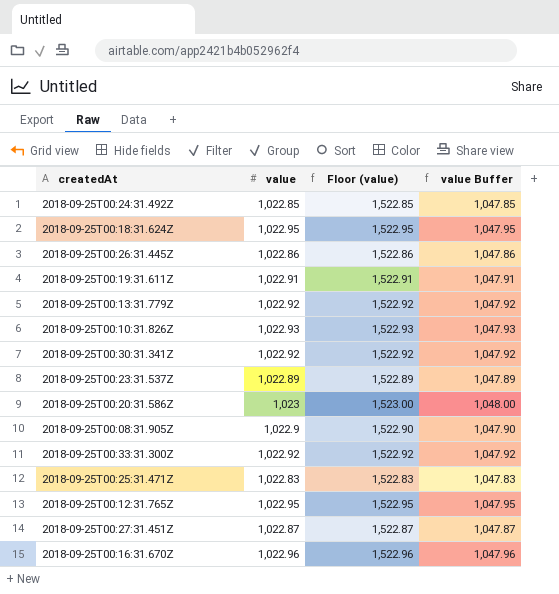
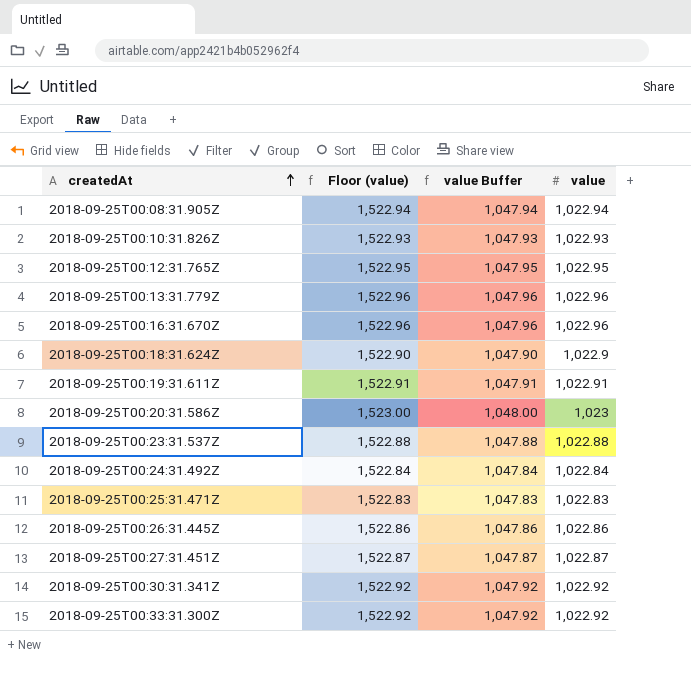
row order: none -> createdAt ascending
column value | position: 2 -> 4
2018-09-25T00:08:31.905Z | Floor (value): 1,522.90 -> 1,522.94
2018-09-25T00:08:31.905Z | value Buffer: 1,047.90 -> 1,047.94
2018-09-25T00:08:31.905Z | value: 1,022.9 -> 1,022.94
2018-09-25T00:13:31.779Z | Floor (value): 1,522.92 -> 1,522.96
2018-09-25T00:13:31.779Z | value Buffer: 1,047.92 -> 1,047.96
2018-09-25T00:13:31.779Z | value: 1,022.92 -> 1,022.96
2018-09-25T00:18:31.624Z | Floor (value): 1,522.95 -> 1,522.90
2018-09-25T00:18:31.624Z | value Buffer: 1,047.95 -> 1,047.90
2018-09-25T00:18:31.624Z | value: 1,022.95 -> 1,022.9
2018-09-25T00:23:31.537Z | Floor (value): 1,522.89 -> 1,522.88
2018-09-25T00:23:31.537Z | value Buffer: 1,047.89 -> 1,047.88
2018-09-25T00:23:31.537Z | value: 1,022.89 -> 1,022.88
2018-09-25T00:24:31.492Z | Floor (value): 1,522.85 -> 1,522.84
2018-09-25T00:24:31.492Z | value Buffer: 1,047.85 -> 1,047.84
2018-09-25T00:24:31.492Z | value: 1,022.85 -> 1,022.84

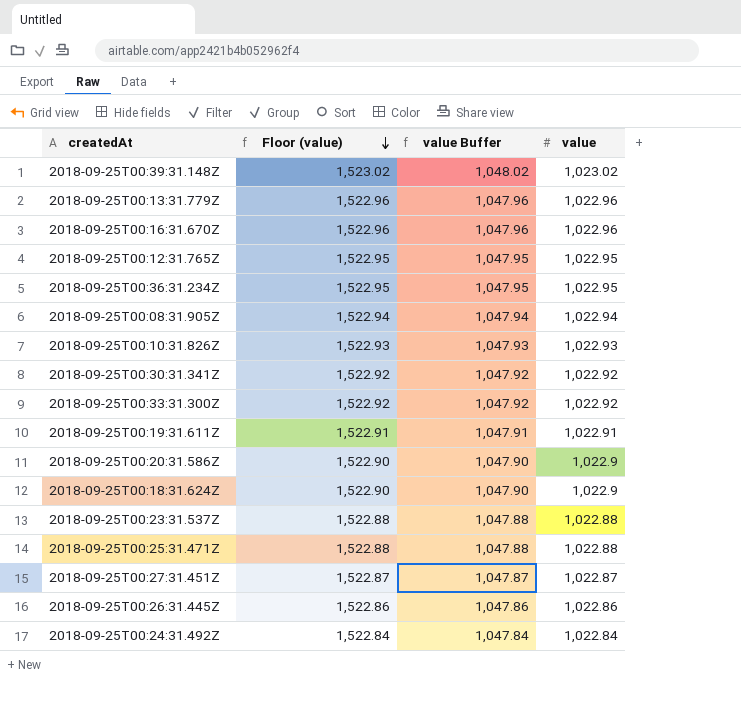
row order: createdAt ascending -> Floor (value) descending
row 2018-09-25T00:39:31.148Z: none -> 1,523.02 | 1,048.02 | 1,023.02
row 2018-09-25T00:36:31.234Z: none -> 1,522.95 | 1,047.95 | 1,022.95
2018-09-25T00:20:31.586Z | Floor (value): 1,523.00 -> 1,522.90
2018-09-25T00:20:31.586Z | value Buffer: 1,048.00 -> 1,047.90
2018-09-25T00:20:31.586Z | value: 1,023 -> 1,022.9
2018-09-25T00:25:31.471Z | Floor (value): 1,522.83 -> 1,522.88
2018-09-25T00:25:31.471Z | value Buffer: 1,047.83 -> 1,047.88
2018-09-25T00:25:31.471Z | value: 1,022.83 -> 1,022.88

